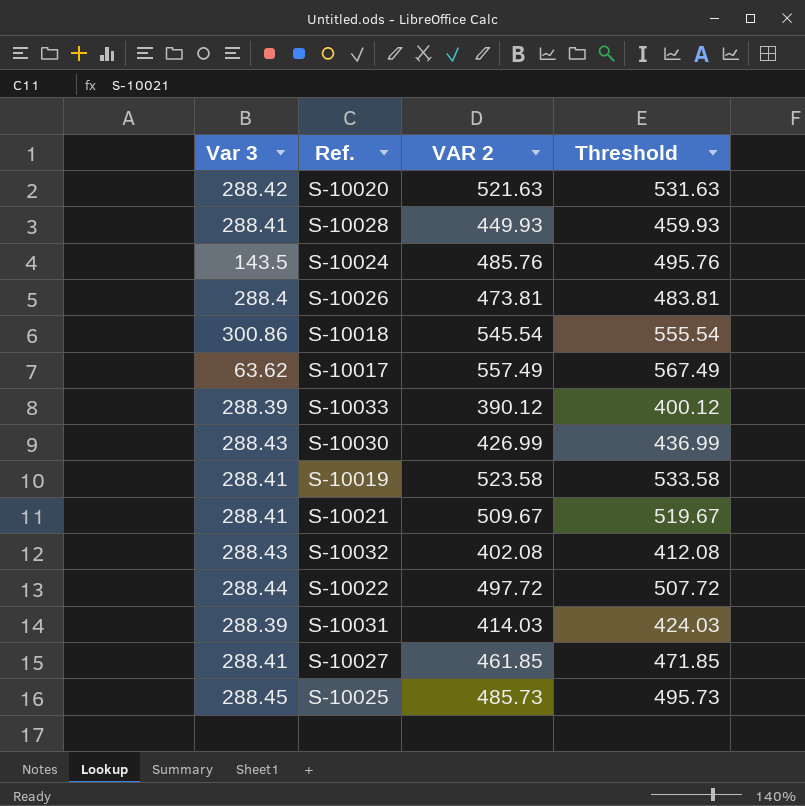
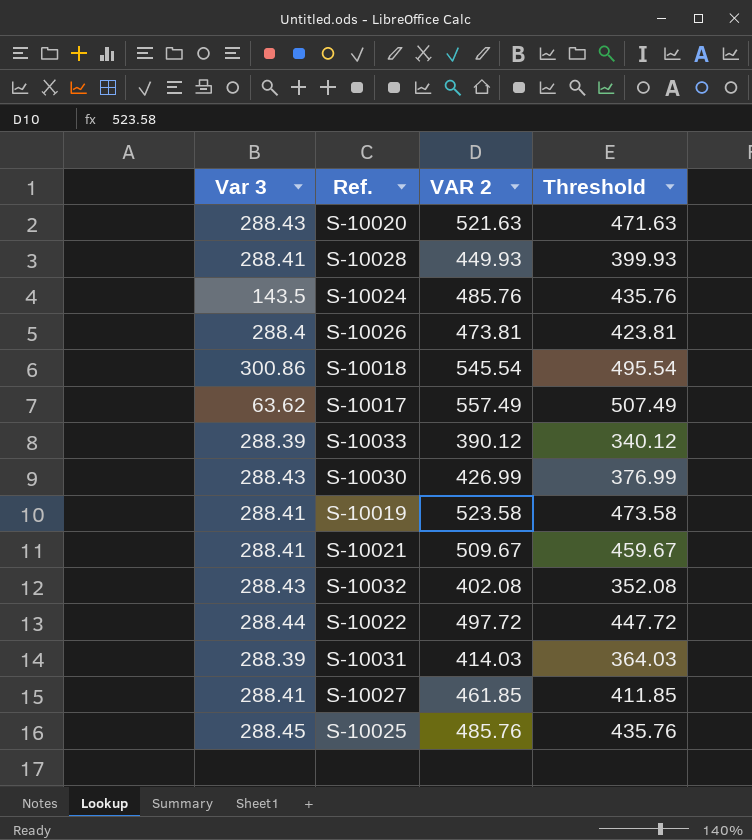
column Threshold | formula: [VAR 2] + 10 -> [VAR 2] - 50
S-10020 | Var 3: 288.42 -> 288.43
S-10025 | VAR 2: 485.73 -> 485.76

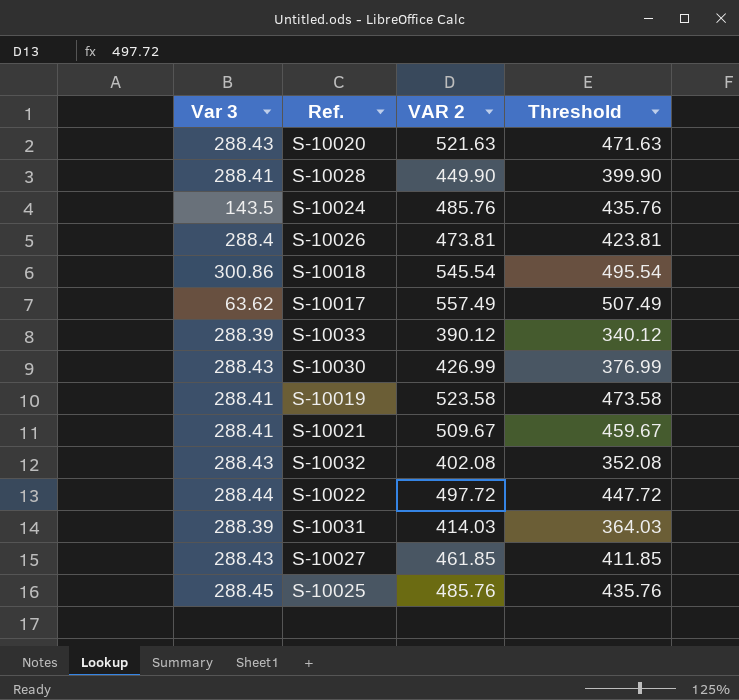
S-10028 | VAR 2: 449.93 -> 449.90
S-10028 | Threshold: 399.93 -> 399.90
S-10027 | Var 3: 288.41 -> 288.43

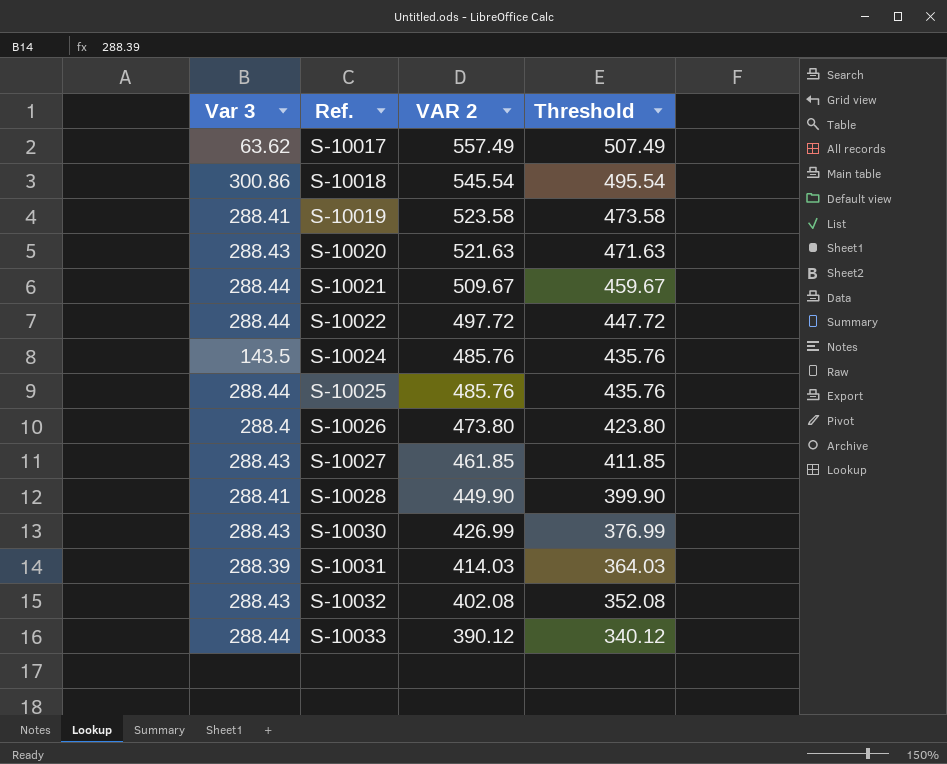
row order: none -> Ref. ascending
S-10021 | Var 3: 288.41 -> 288.44
S-10025 | Var 3: 288.45 -> 288.44
S-10026 | VAR 2: 473.81 -> 473.80
S-10026 | Threshold: 423.81 -> 423.80
S-10033 | Var 3: 288.39 -> 288.44

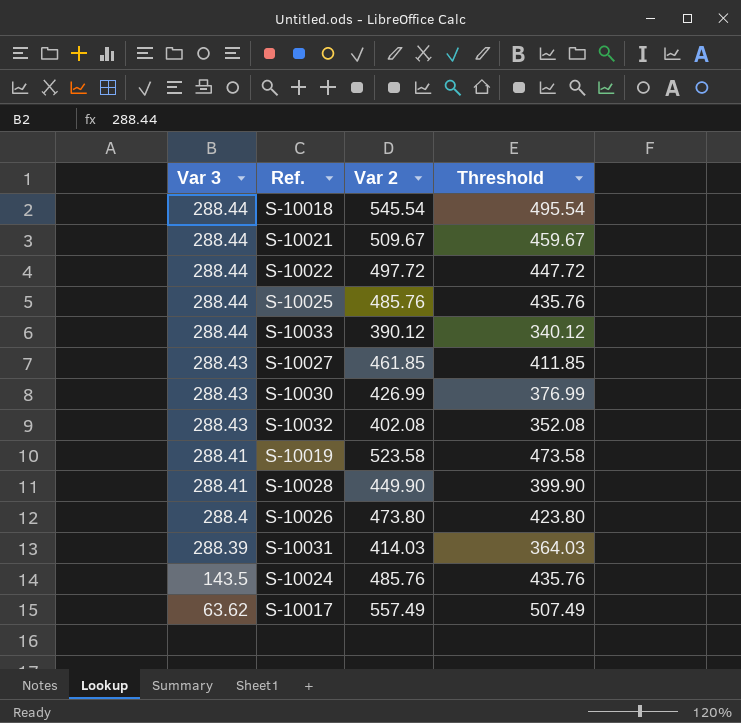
row order: Ref. ascending -> Var 3 descending
column name: VAR 2 -> Var 2
row S-10020: 288.43 | 521.63 | 471.63 -> none
S-10018 | Var 3: 300.86 -> 288.44

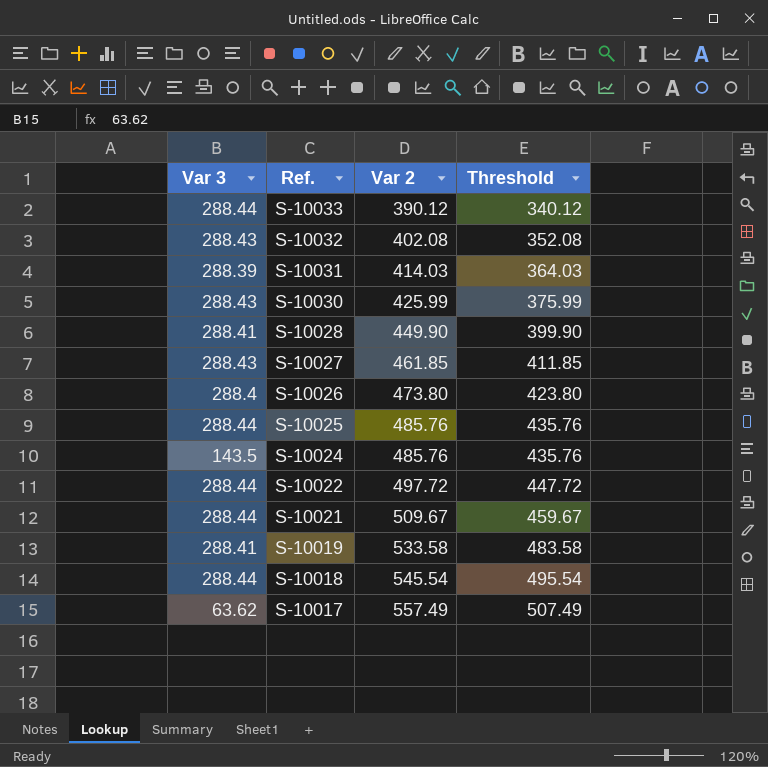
row order: Var 3 descending -> Ref. descending
S-10030 | Var 2: 426.99 -> 425.99
S-10030 | Threshold: 376.99 -> 375.99
S-10019 | Var 2: 523.58 -> 533.58
S-10019 | Threshold: 473.58 -> 483.58

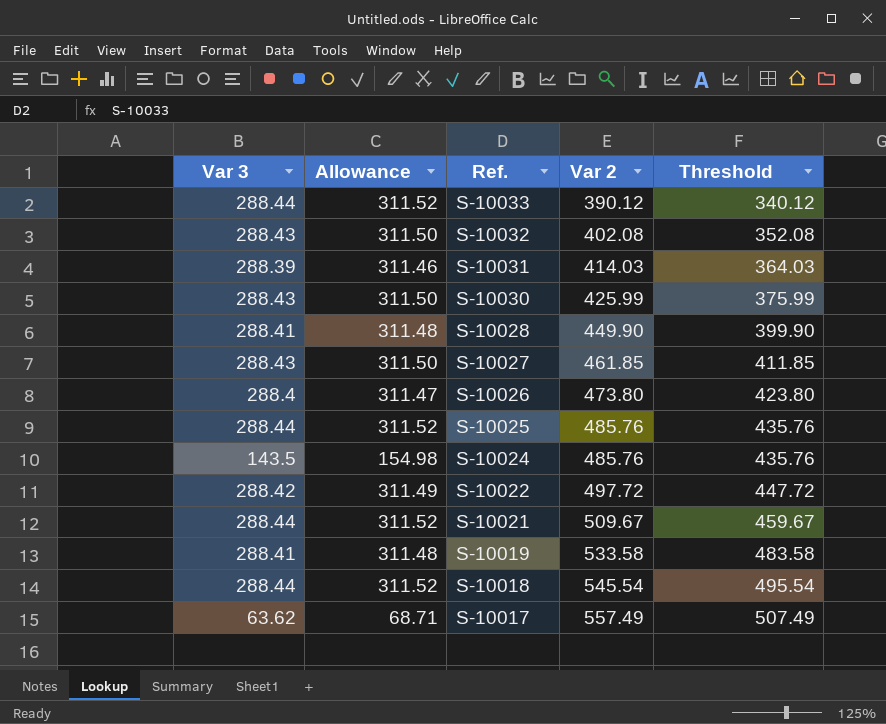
column Allowance | formula: none -> [Var 3] * 1.08
S-10022 | Var 3: 288.44 -> 288.42

